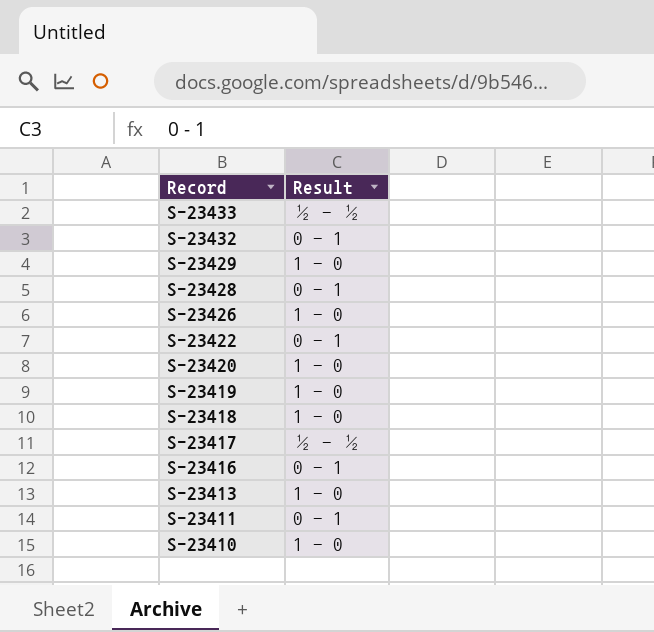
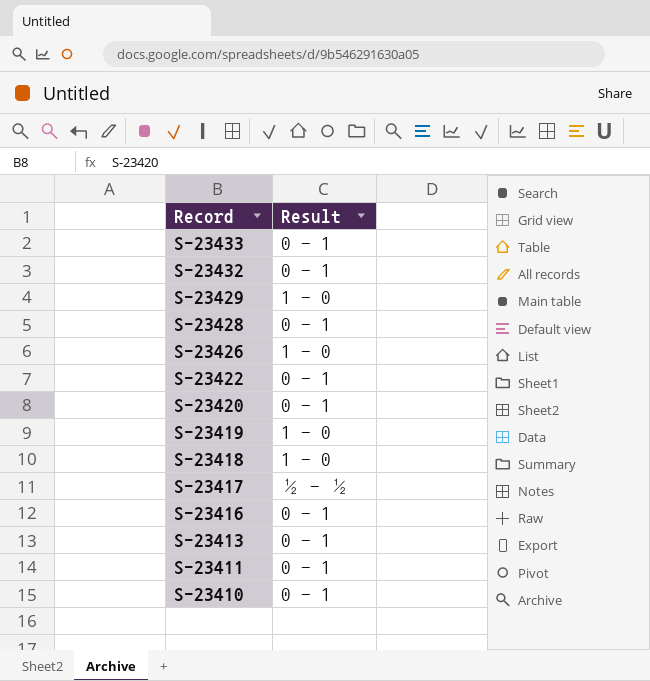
S-23433 | Result: ½ - ½ -> 0 - 1
S-23420 | Result: 1 - 0 -> 0 - 1
S-23413 | Result: 1 - 0 -> 0 - 1
S-23410 | Result: 1 - 0 -> 0 - 1

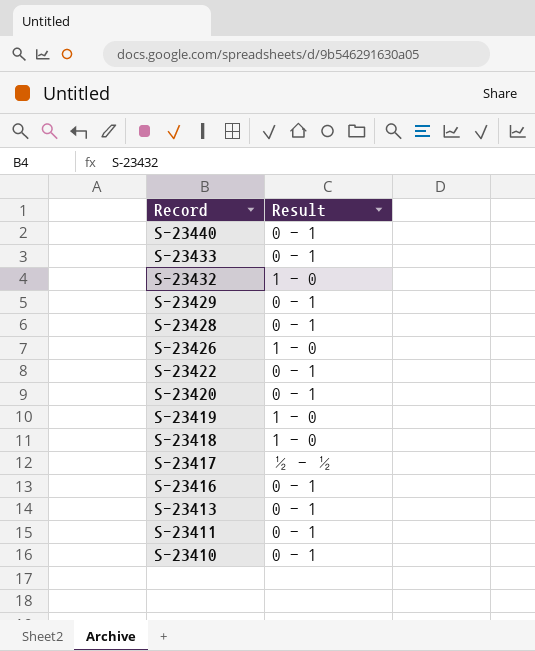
row S-23440: none -> 0 - 1
S-23432 | Result: 0 - 1 -> 1 - 0
S-23429 | Result: 1 - 0 -> 0 - 1

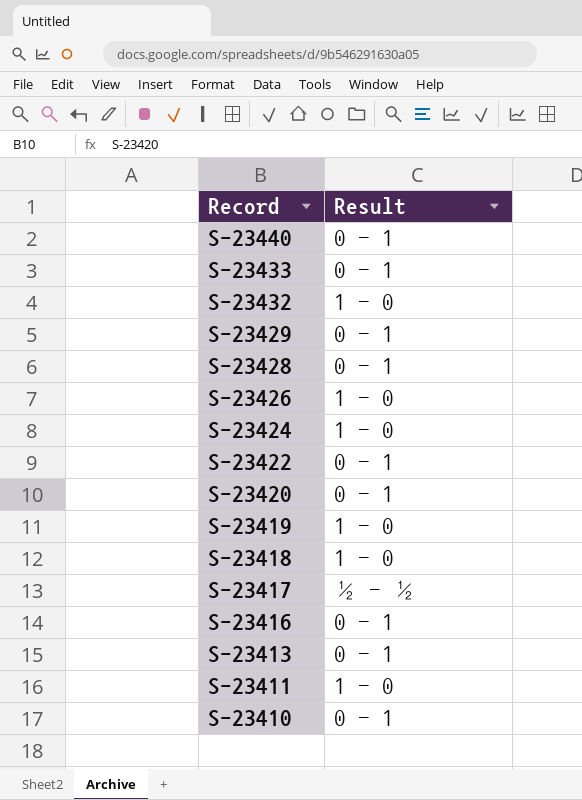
row S-23424: none -> 1 - 0
S-23411 | Result: 0 - 1 -> 1 - 0

